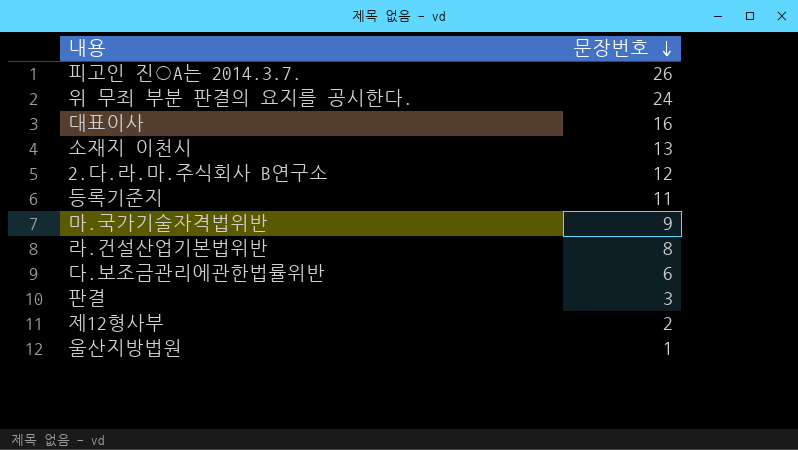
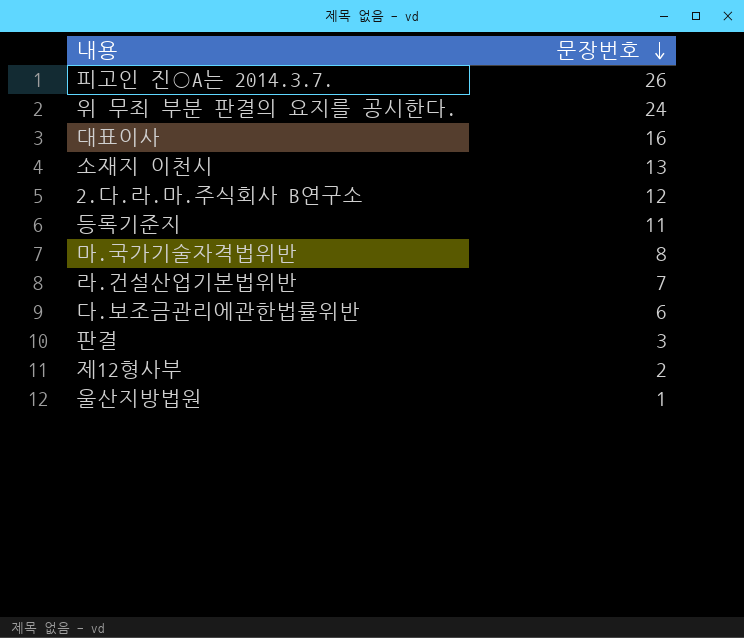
마.국가기술자격법위반 | 문장번호: 9 -> 8
라.건설산업기본법위반 | 문장번호: 8 -> 7

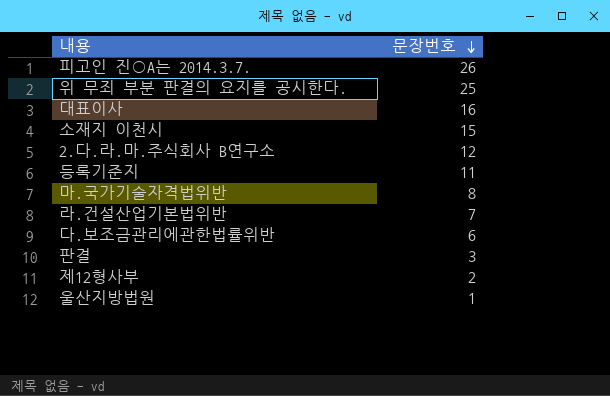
위 무죄 부분 판결의 요지를 공시한다. | 문장번호: 24 -> 25
소재지 이천시 | 문장번호: 13 -> 15

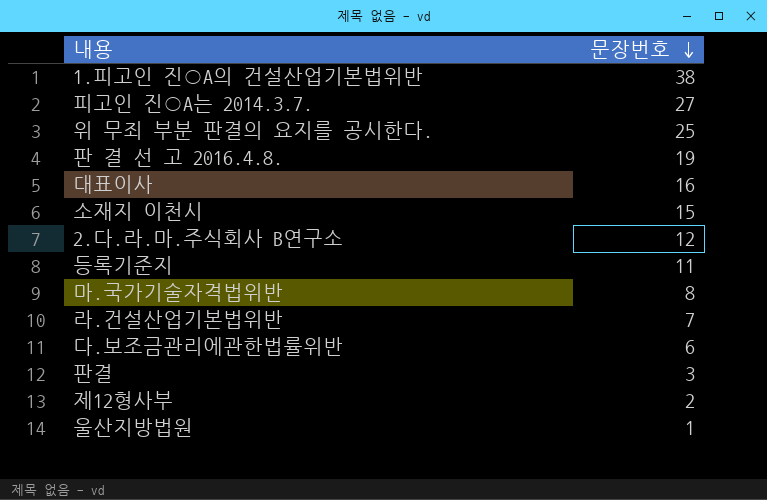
row 1.피고인 진○A의 건설산업기본법위반: none -> 38
피고인 진○A는 2014.3.7. | 문장번호: 26 -> 27
row 판 결 선 고 2016.4.8.: none -> 19

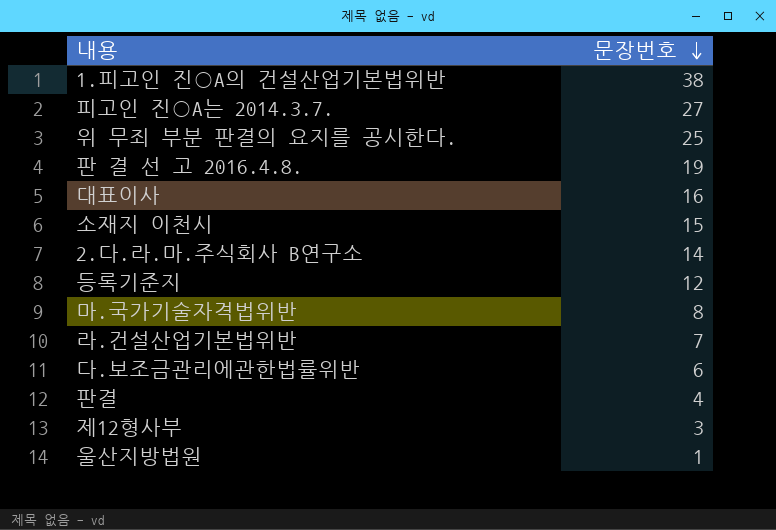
2.다.라.마.주식회사 B연구소 | 문장번호: 12 -> 14
등록기준지 | 문장번호: 11 -> 12
판결 | 문장번호: 3 -> 4
제12형사부 | 문장번호: 2 -> 3

